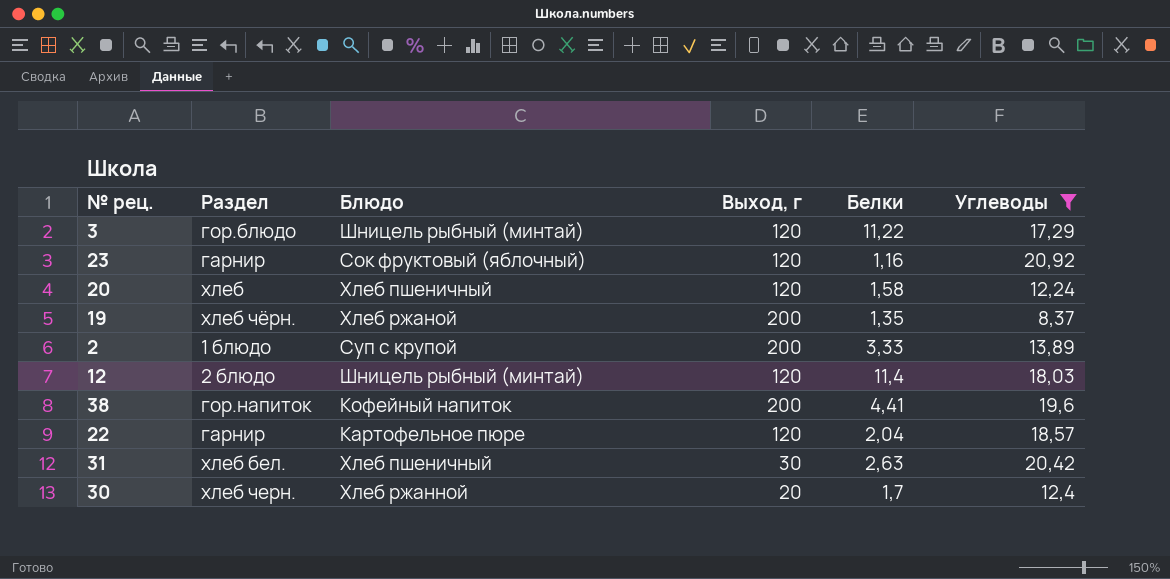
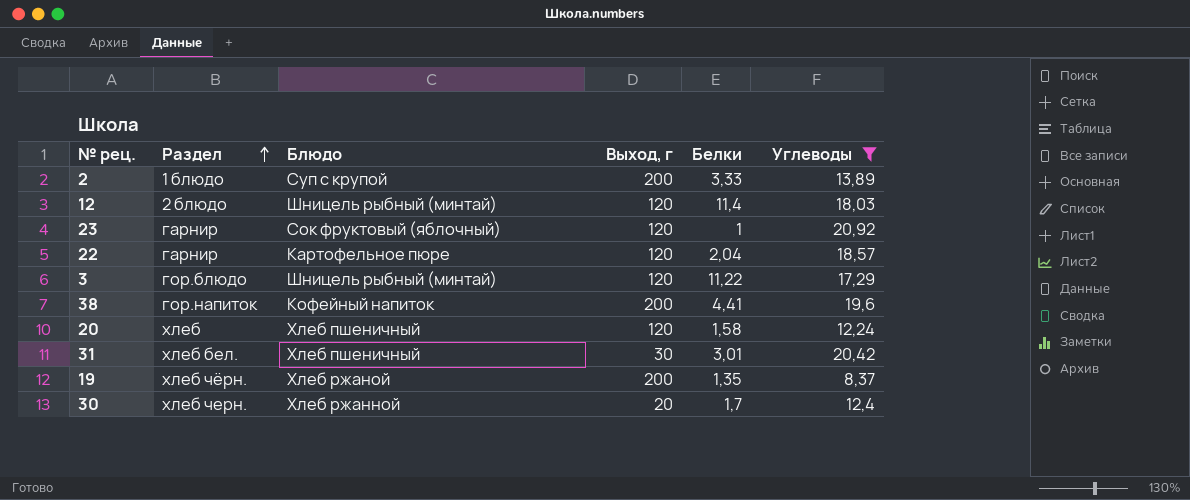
row order: none -> Раздел ascending
23 | Белки: 1,16 -> 1
31 | Белки: 2,63 -> 3,01

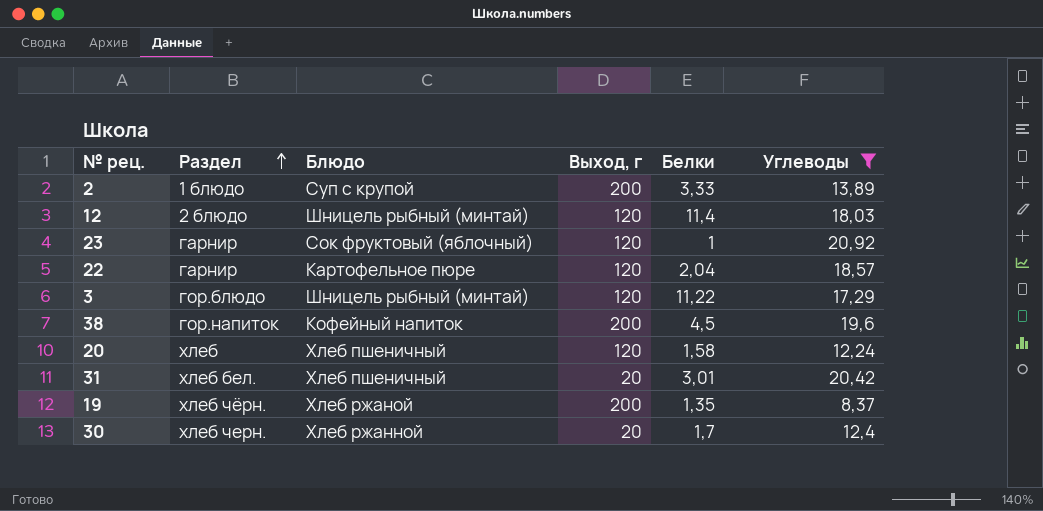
38 | Белки: 4,41 -> 4,5
31 | Выход, г: 30 -> 20

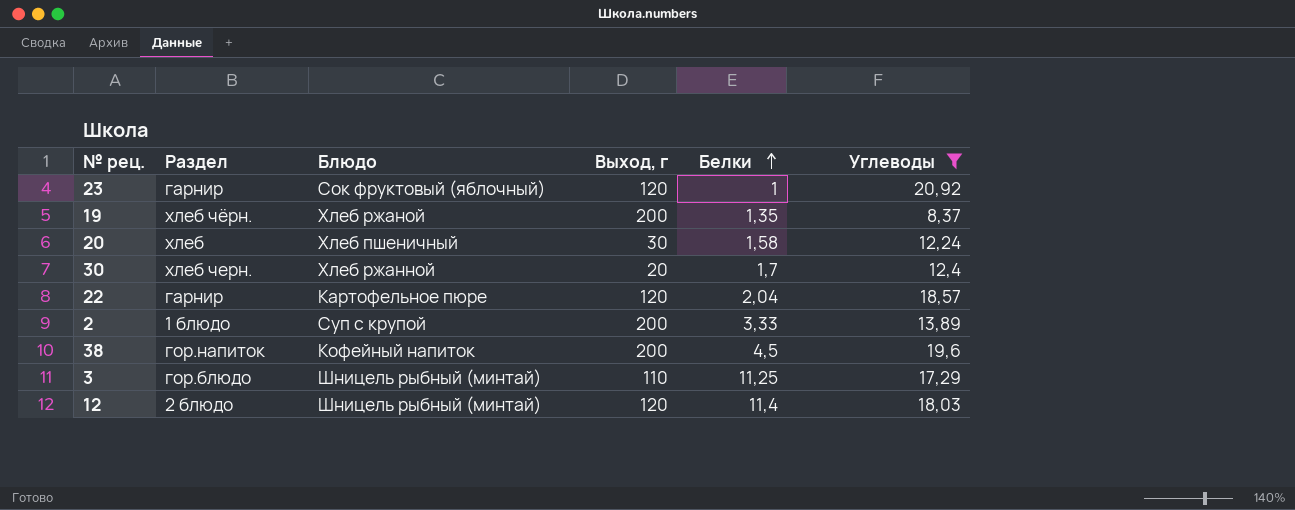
row order: Раздел ascending -> Белки ascending
row 31: хлеб бел. | Хлеб пшеничный | 20 | 3,01 | 20,42 -> none
20 | Выход, г: 120 -> 30
3 | Выход, г: 120 -> 110
3 | Белки: 11,22 -> 11,25

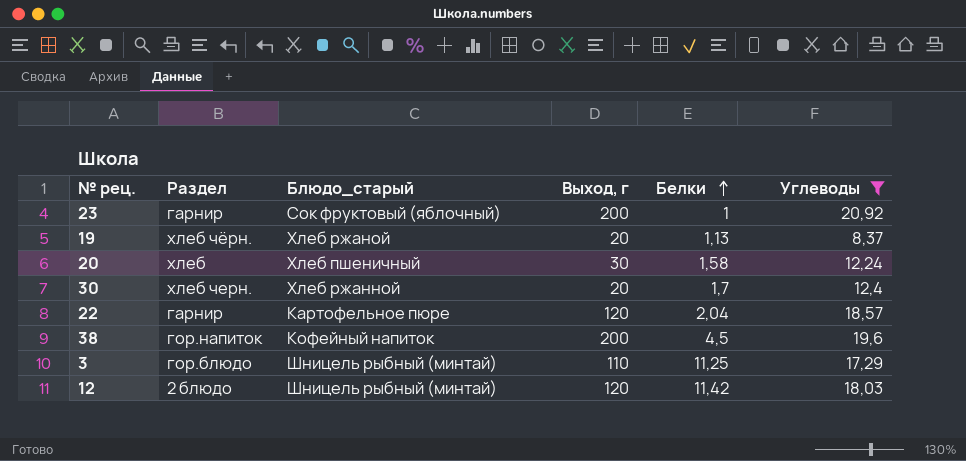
column name: Блюдо -> Блюдо_старый
row 2: 1 блюдо | Суп с крупой | 200 | 3,33 | 13,89 -> none
23 | Выход, г: 120 -> 200
19 | Выход, г: 200 -> 20
19 | Белки: 1,35 -> 1,13
12 | Белки: 11,4 -> 11,42

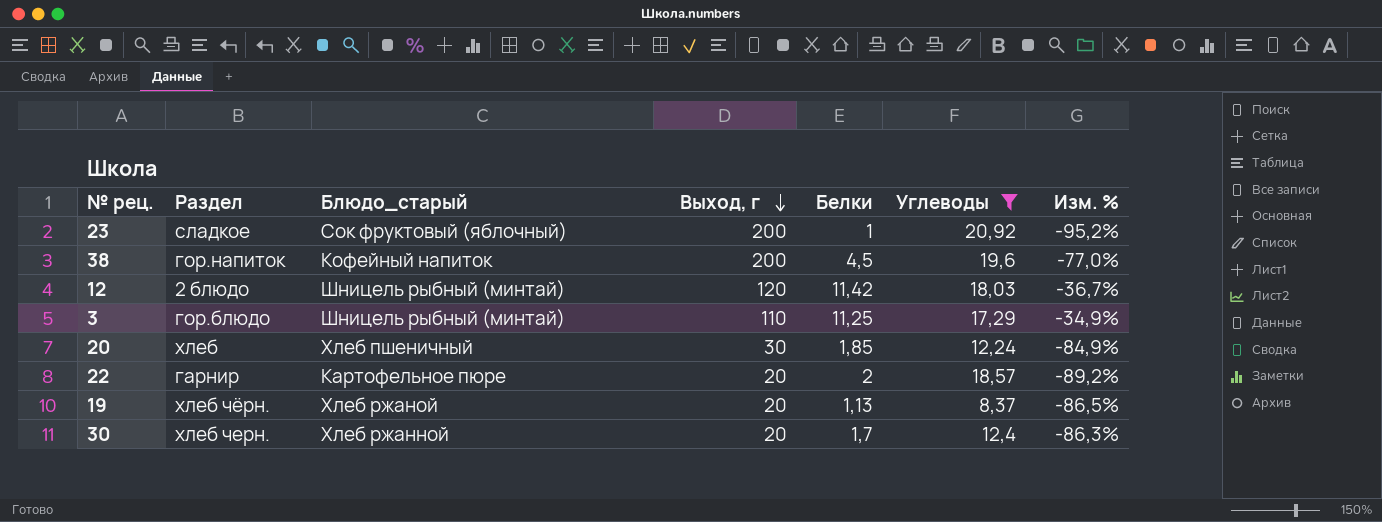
row order: Белки ascending -> Выход, г descending
column Изм. % | formula: none -> ([Белки] - [Углеводы]) / [Углеводы]
23 | Раздел: гарнир -> сладкое
20 | Белки: 1,58 -> 1,85
22 | Выход, г: 120 -> 20
22 | Белки: 2,04 -> 2

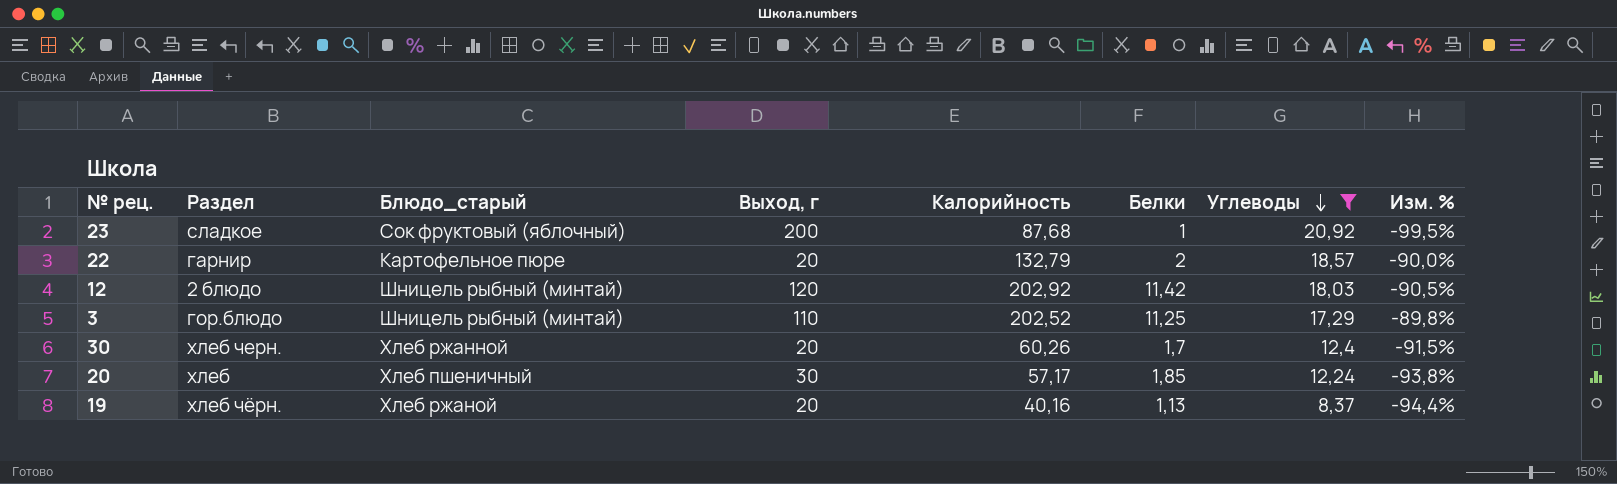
row order: Выход, г descending -> Углеводы descending
column Калорийность | position: none -> 5
column Изм. % | formula: ([Белки] - [Углеводы]) / [Углеводы] -> ([Белки] - [Выход, г]) / [Выход, г]
row 38: гор.напиток | Кофейный напиток | 200 | 4,5 | 19,6 | -77,0% -> none

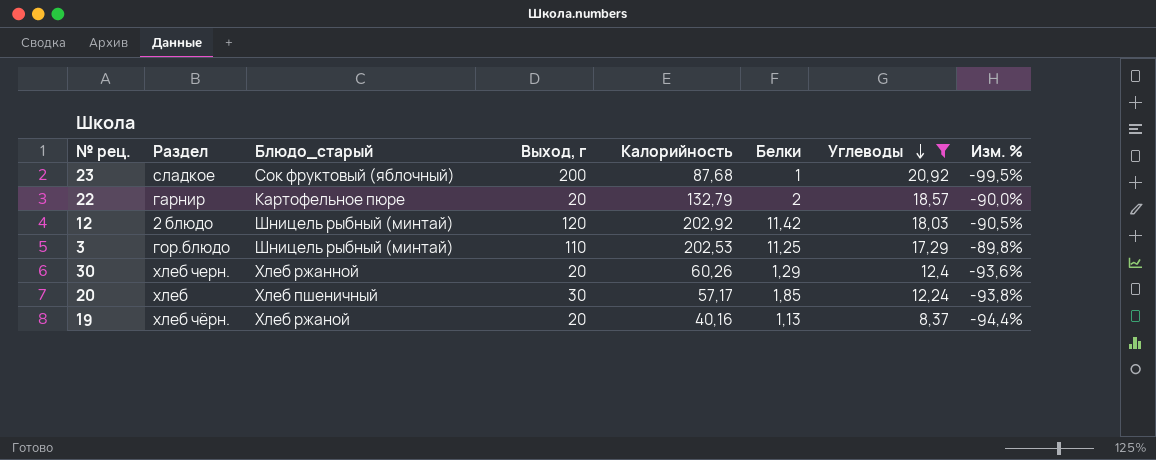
3 | Калорийность: 202,52 -> 202,53
30 | Белки: 1,7 -> 1,29
30 | Изм. %: -91,5% -> -93,6%

